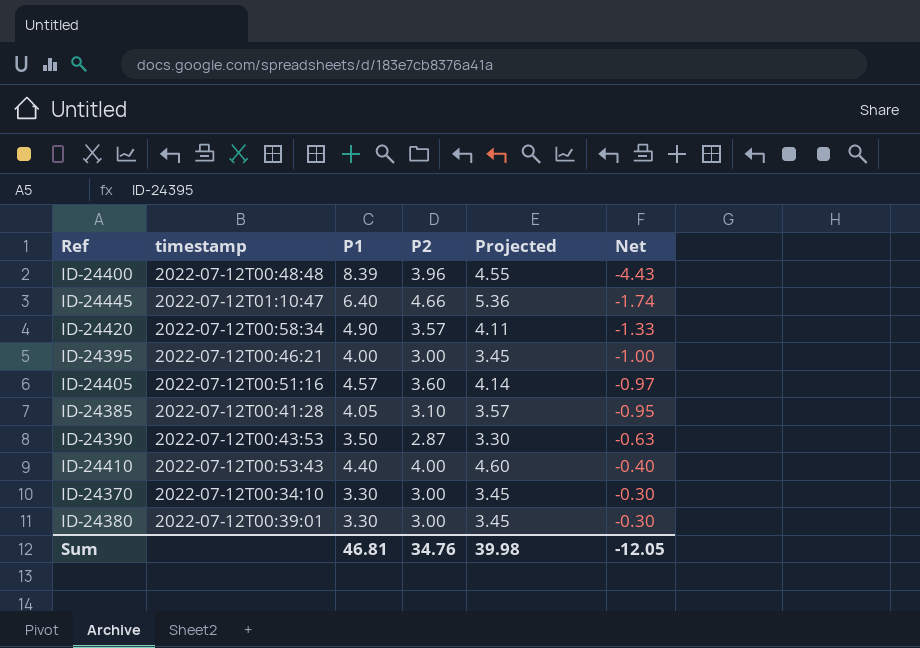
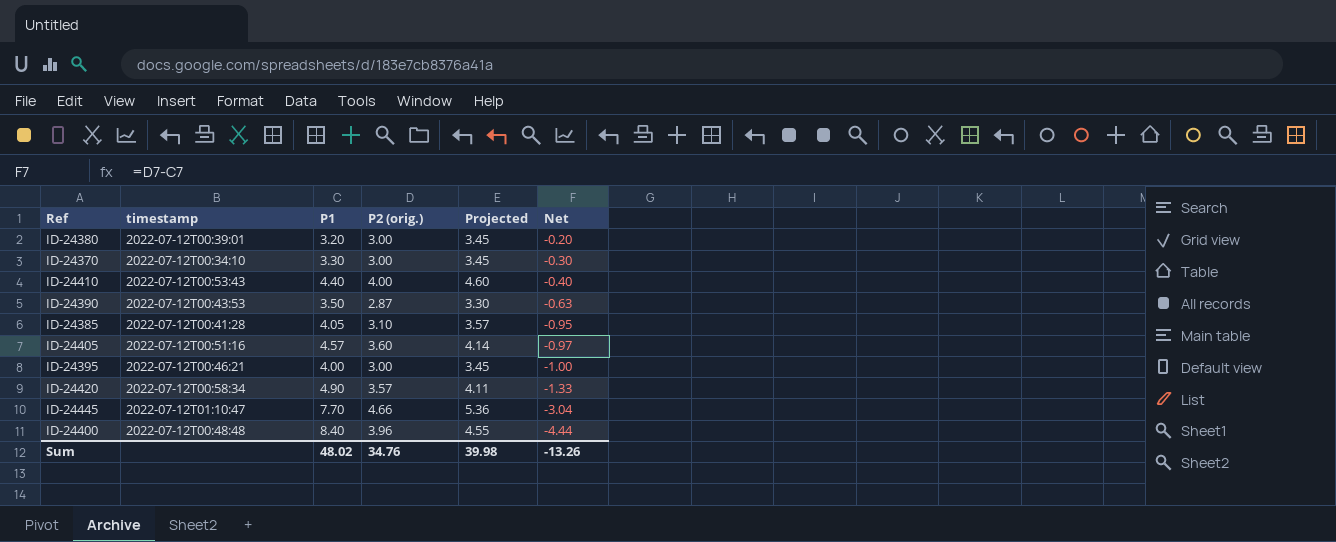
row order: Net ascending -> Net descending
column name: P2 -> P2 (orig.)
ID-24380 | P1: 3.30 -> 3.20
ID-24380 | Net: -0.30 -> -0.20
ID-24445 | P1: 6.40 -> 7.70
ID-24445 | Net: -1.74 -> -3.04
ID-24400 | P1: 8.39 -> 8.40
ID-24400 | Net: -4.43 -> -4.44
Sum | P1: 46.81 -> 48.02
Sum | Net: -12.05 -> -13.26

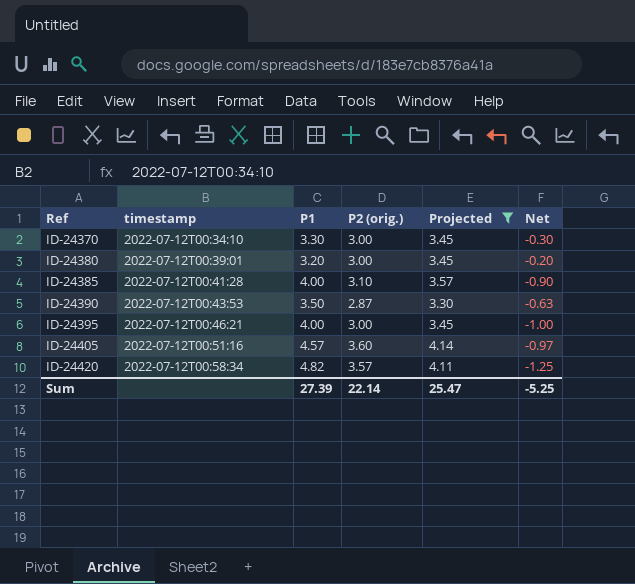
filter: none -> Projected <= 4.14
row order: Net descending -> Ref ascending
ID-24385 | P1: 4.05 -> 4.00
ID-24385 | Net: -0.95 -> -0.90
ID-24420 | P1: 4.90 -> 4.82
ID-24420 | Net: -1.33 -> -1.25
Sum | P1: 48.02 -> 27.39
Sum | P2 (orig.): 34.76 -> 22.14
Sum | Projected: 39.98 -> 25.47
Sum | Net: -13.26 -> -5.25

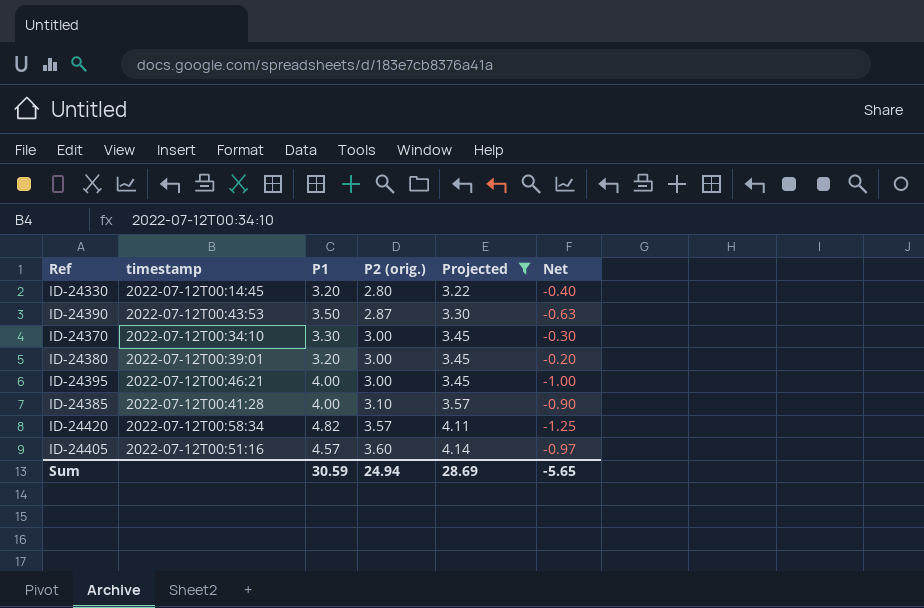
row order: Ref ascending -> P2 (orig.) ascending
row ID-24330: none -> 2022-07-12T00:14:45 | 3.20 | 2.80 | 3.22 | -0.40
Sum | P1: 27.39 -> 30.59
Sum | P2 (orig.): 22.14 -> 24.94
Sum | Projected: 25.47 -> 28.69
Sum | Net: -5.25 -> -5.65

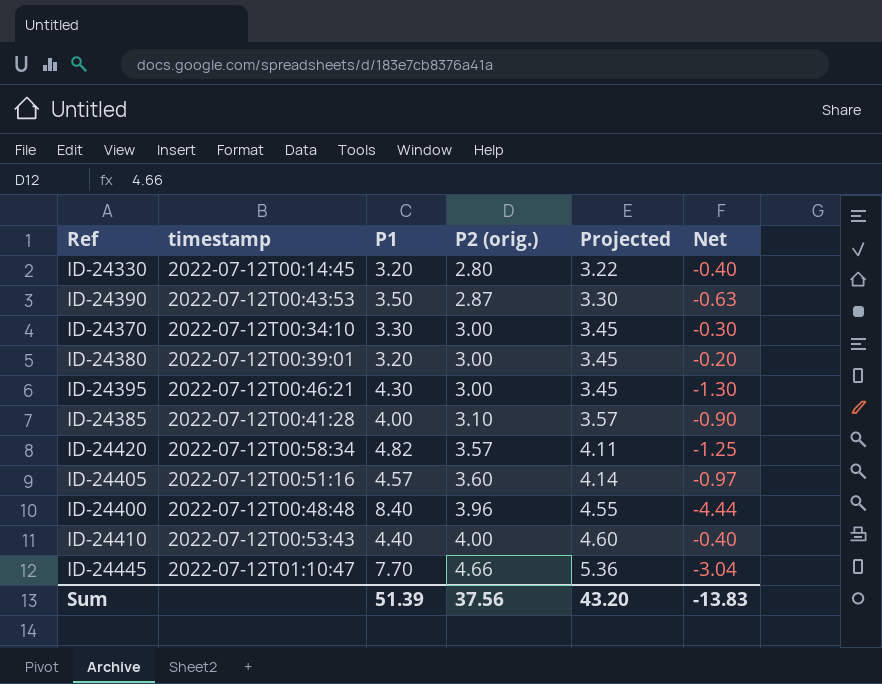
filter: Projected <= 4.14 -> none
ID-24395 | P1: 4.00 -> 4.30
ID-24395 | Net: -1.00 -> -1.30
Sum | P1: 30.59 -> 51.39
Sum | P2 (orig.): 24.94 -> 37.56
Sum | Projected: 28.69 -> 43.20
Sum | Net: -5.65 -> -13.83

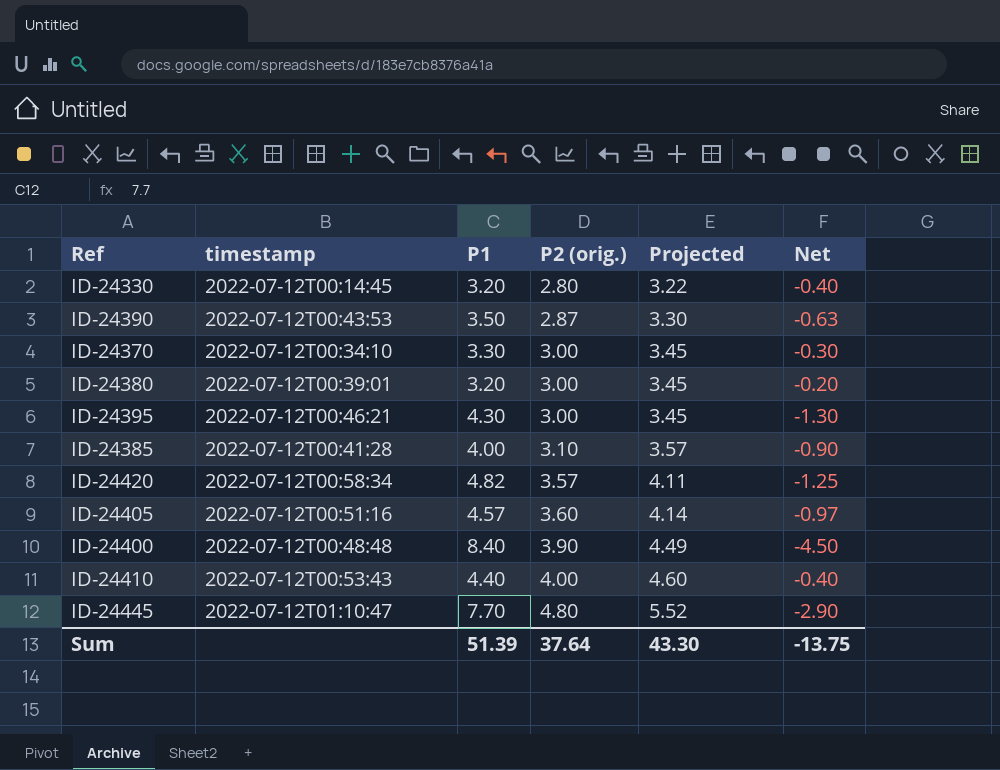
ID-24400 | P2 (orig.): 3.96 -> 3.90
ID-24400 | Projected: 4.55 -> 4.49
ID-24400 | Net: -4.44 -> -4.50
ID-24445 | P2 (orig.): 4.66 -> 4.80
ID-24445 | Projected: 5.36 -> 5.52
ID-24445 | Net: -3.04 -> -2.90
Sum | P2 (orig.): 37.56 -> 37.64
Sum | Projected: 43.20 -> 43.30
Sum | Net: -13.83 -> -13.75

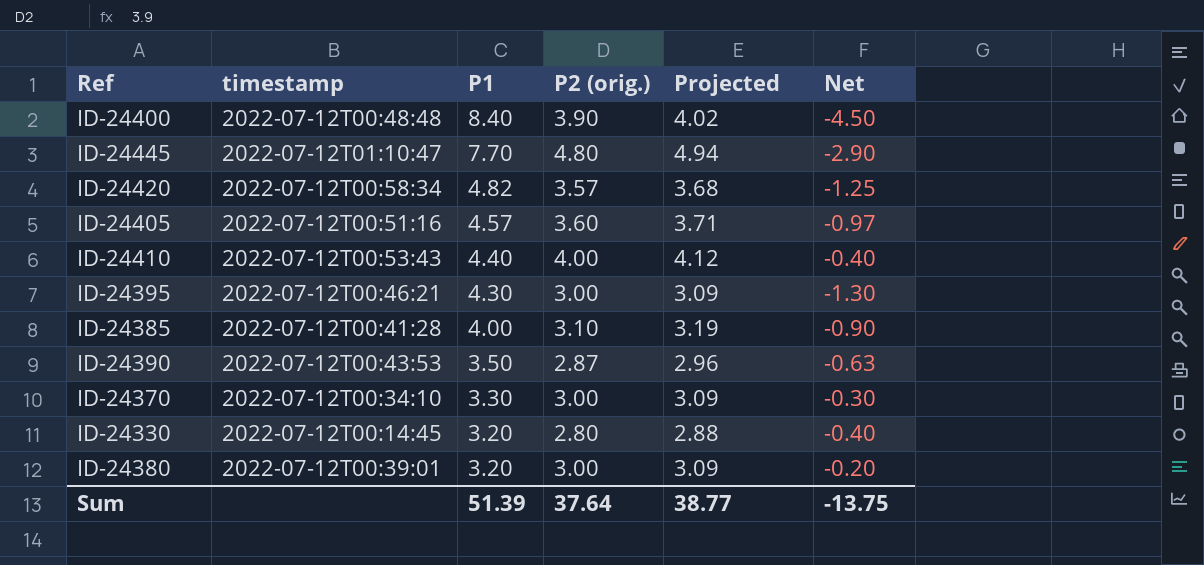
row order: P2 (orig.) ascending -> P1 descending
column Projected | formula: [P2 (orig.)] * 1.15 -> [P2 (orig.)] * 1.03
Sum | Projected: 43.30 -> 38.77

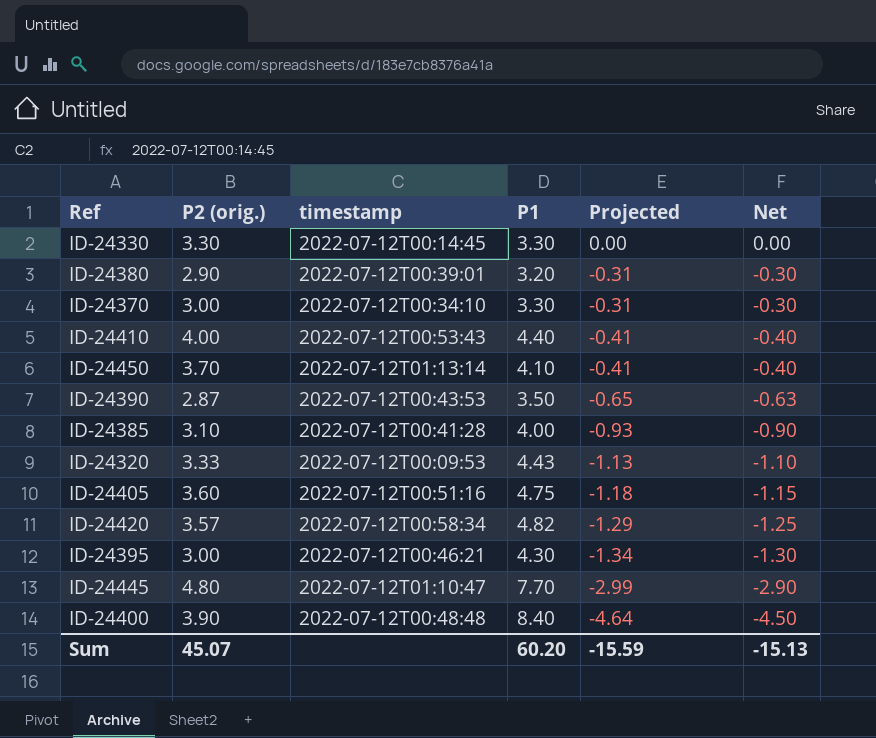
row order: P1 descending -> Projected descending
column P2 (orig.) | position: 4 -> 2
column Projected | formula: [P2 (orig.)] * 1.03 -> [Net] * 1.03
ID-24330 | P2 (orig.): 2.80 -> 3.30
ID-24330 | P1: 3.20 -> 3.30
ID-24330 | Net: -0.40 -> 0.00
ID-24380 | P2 (orig.): 3.00 -> 2.90
ID-24380 | Net: -0.20 -> -0.30
row ID-24450: none -> 3.70 | 2022-07-12T01:13:14 | 4.10 | -0.41 | -0.40
row ID-24320: none -> 3.33 | 2022-07-12T00:09:53 | 4.43 | -1.13 | -1.10
ID-24405 | P1: 4.57 -> 4.75
ID-24405 | Net: -0.97 -> -1.15
Sum | P2 (orig.): 37.64 -> 45.07
Sum | P1: 51.39 -> 60.20
Sum | Projected: 38.77 -> -15.59
Sum | Net: -13.75 -> -15.13

